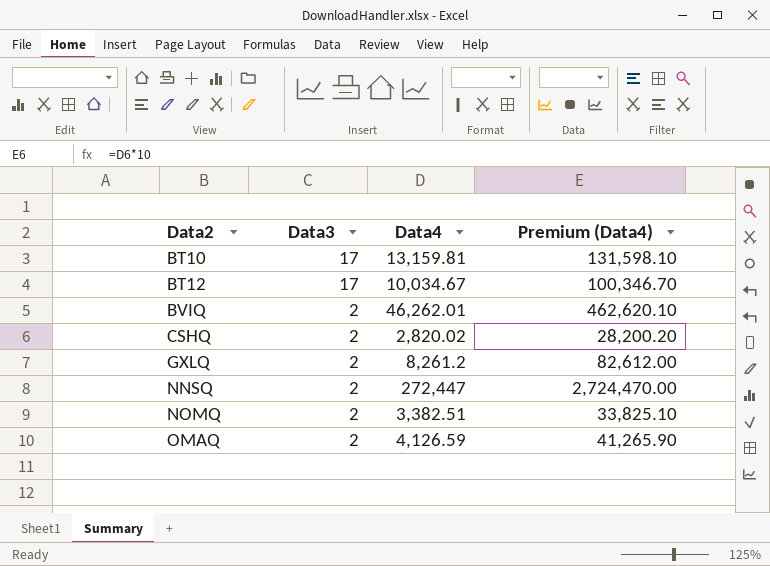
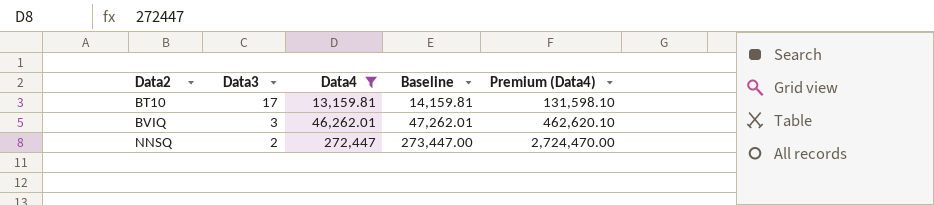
filter: none -> Data4 >= 13,159.81
column Baseline | formula: none -> [Data4] + 1000
BVIQ | Data3: 2 -> 3

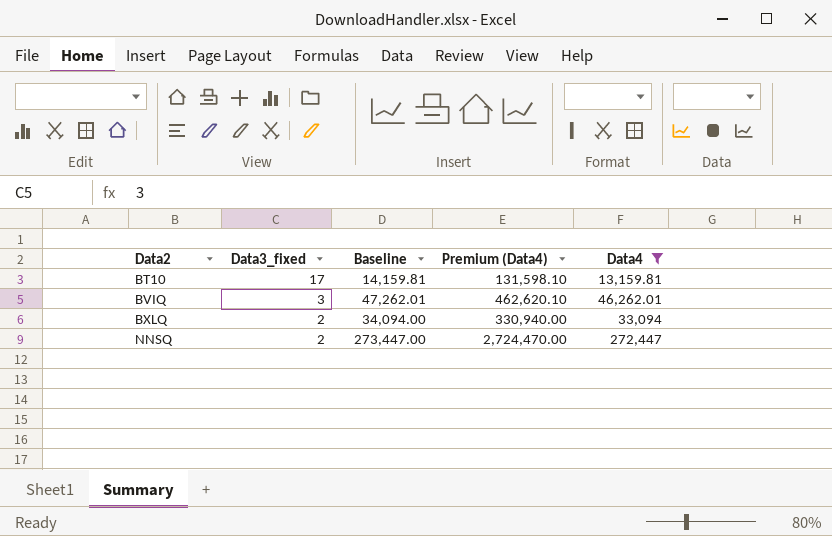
column name: Data3 -> Data3_fixed
column Data4 | position: 3 -> 5
row BXLQ: none -> 2 | 34,094.00 | 330,940.00 | 33,094

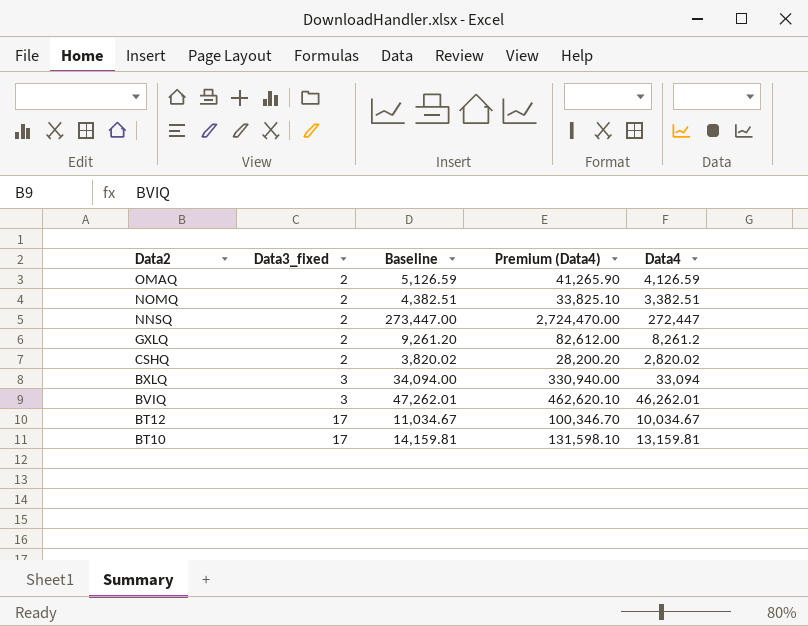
filter: Data4 >= 13,159.81 -> none
row order: Data2 ascending -> Data2 descending
BXLQ | Data3_fixed: 2 -> 3

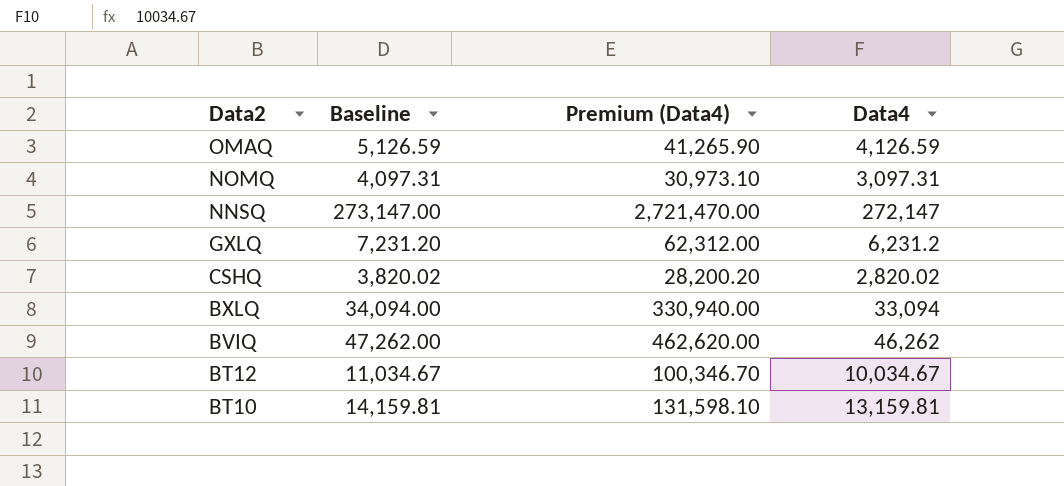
column Data3_fixed | position: 2 -> none
NOMQ | Baseline: 4,382.51 -> 4,097.31
NOMQ | Premium (Data4): 33,825.10 -> 30,973.10
NOMQ | Data4: 3,382.51 -> 3,097.31
NNSQ | Baseline: 273,447.00 -> 273,147.00
NNSQ | Premium (Data4): 2,724,470.00 -> 2,721,470.00
NNSQ | Data4: 272,447 -> 272,147
GXLQ | Baseline: 9,261.20 -> 7,231.20
GXLQ | Premium (Data4): 82,612.00 -> 62,312.00
GXLQ | Data4: 8,261.2 -> 6,231.2
BVIQ | Baseline: 47,262.01 -> 47,262.00
BVIQ | Premium (Data4): 462,620.10 -> 462,620.00
BVIQ | Data4: 46,262.01 -> 46,262

